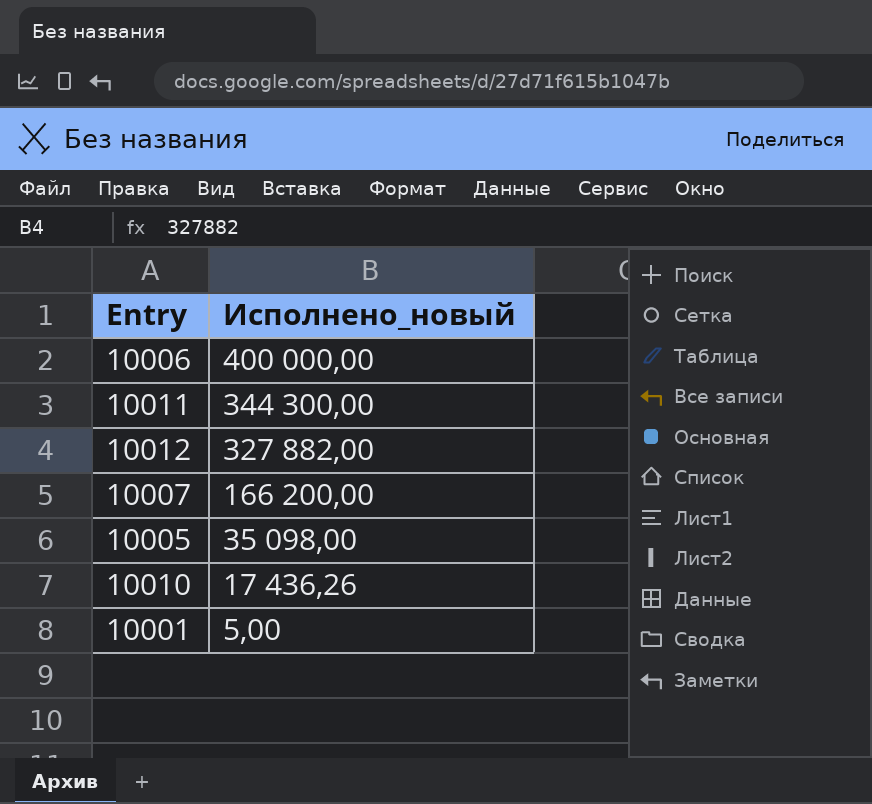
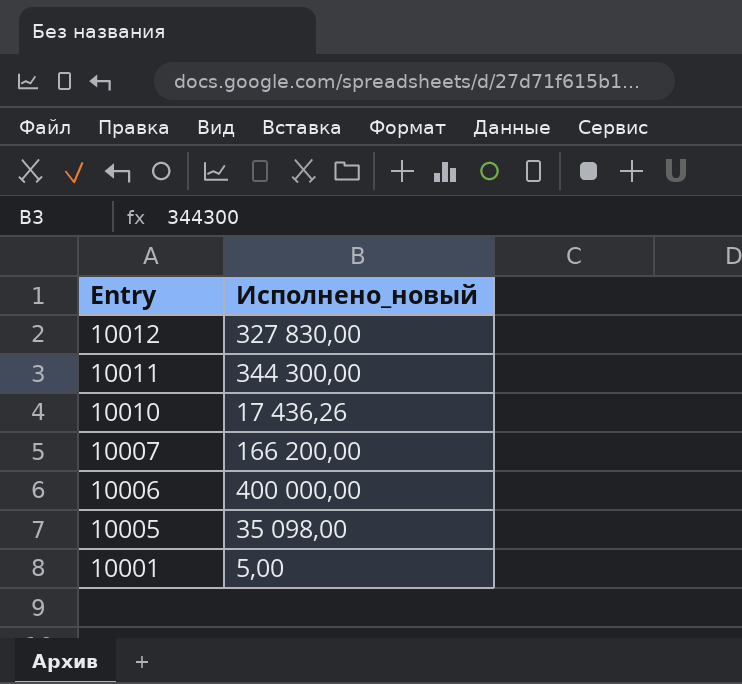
row order: Исполнено_новый descending -> Entry descending
10012 | Исполнено_новый: 327 882,00 -> 327 830,00

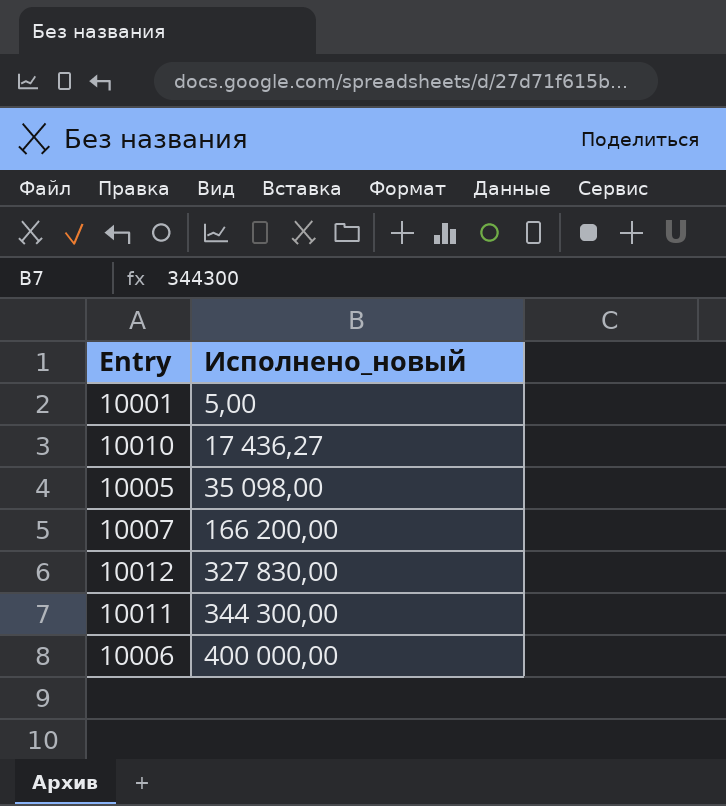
row order: Entry descending -> Исполнено_новый ascending
10010 | Исполнено_новый: 17 436,26 -> 17 436,27

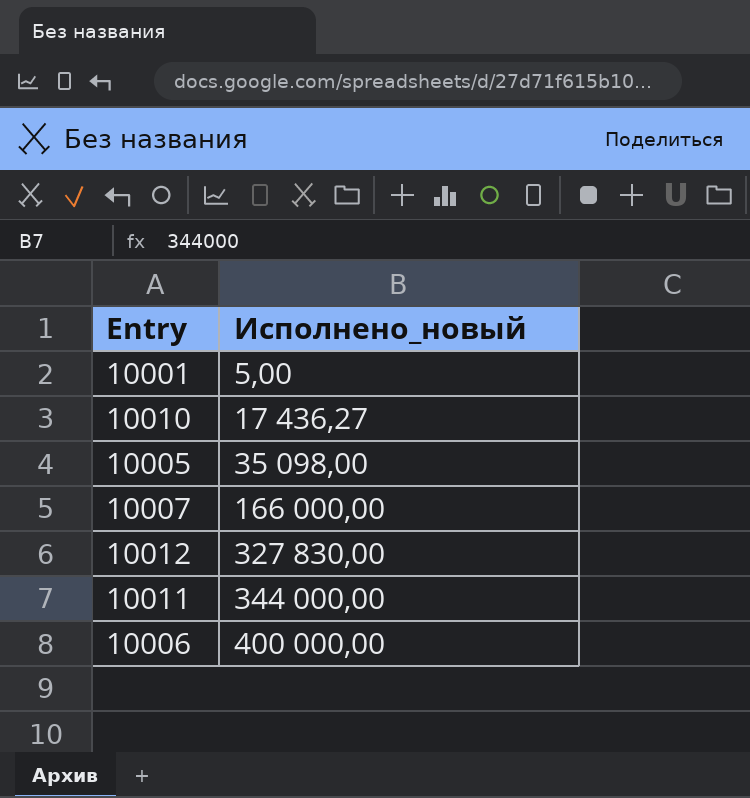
10007 | Исполнено_новый: 166 200,00 -> 166 000,00
10011 | Исполнено_новый: 344 300,00 -> 344 000,00

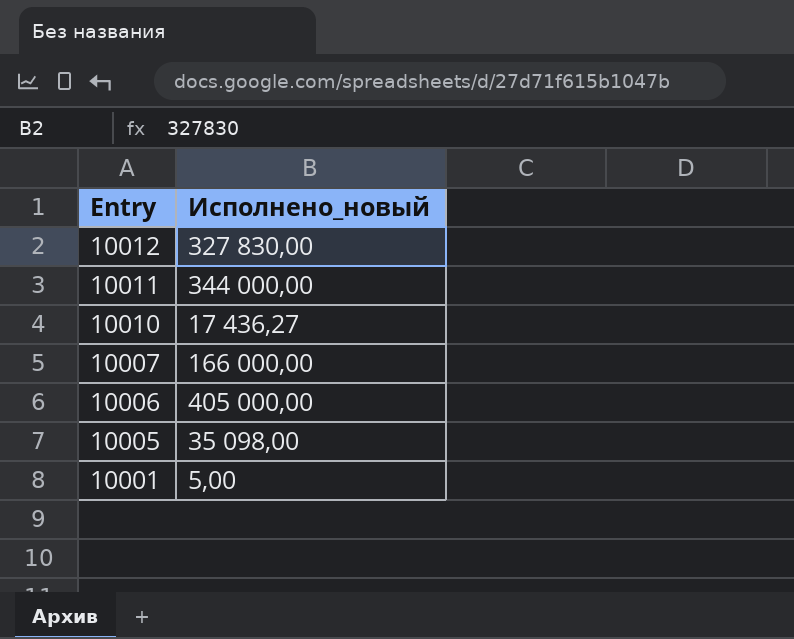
row order: Исполнено_новый ascending -> Entry descending
10006 | Исполнено_новый: 400 000,00 -> 405 000,00

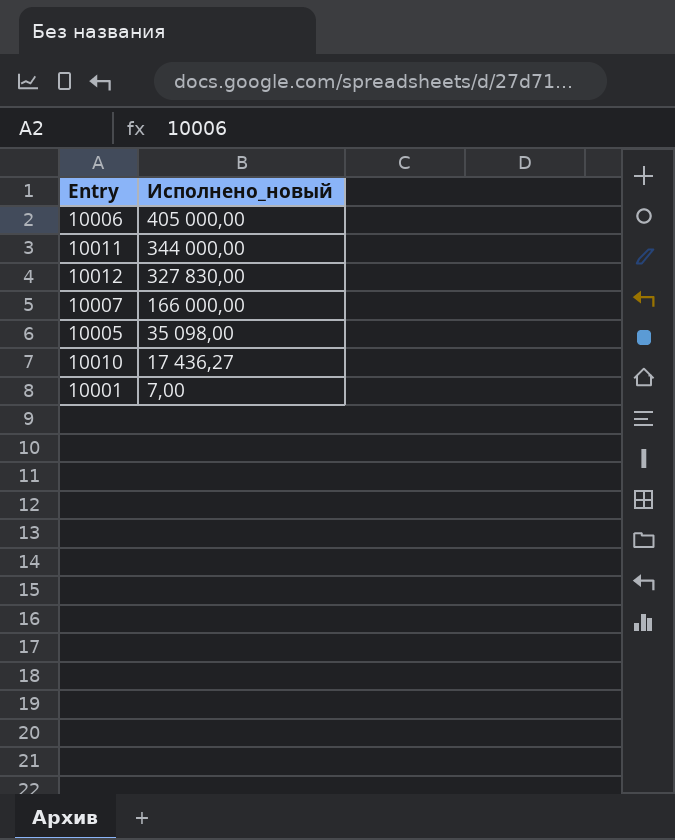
row order: Entry descending -> Исполнено_новый descending
10001 | Исполнено_новый: 5,00 -> 7,00

